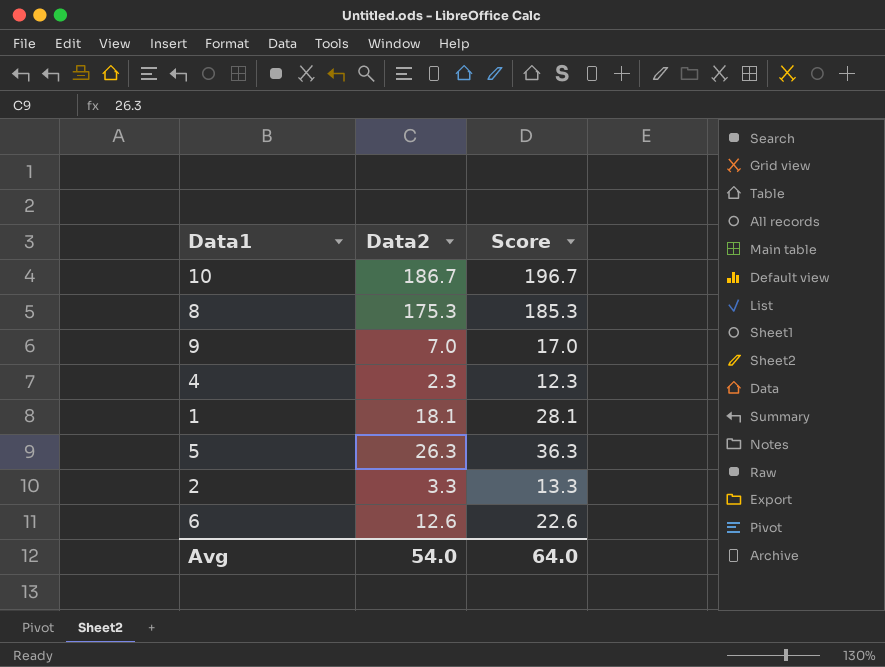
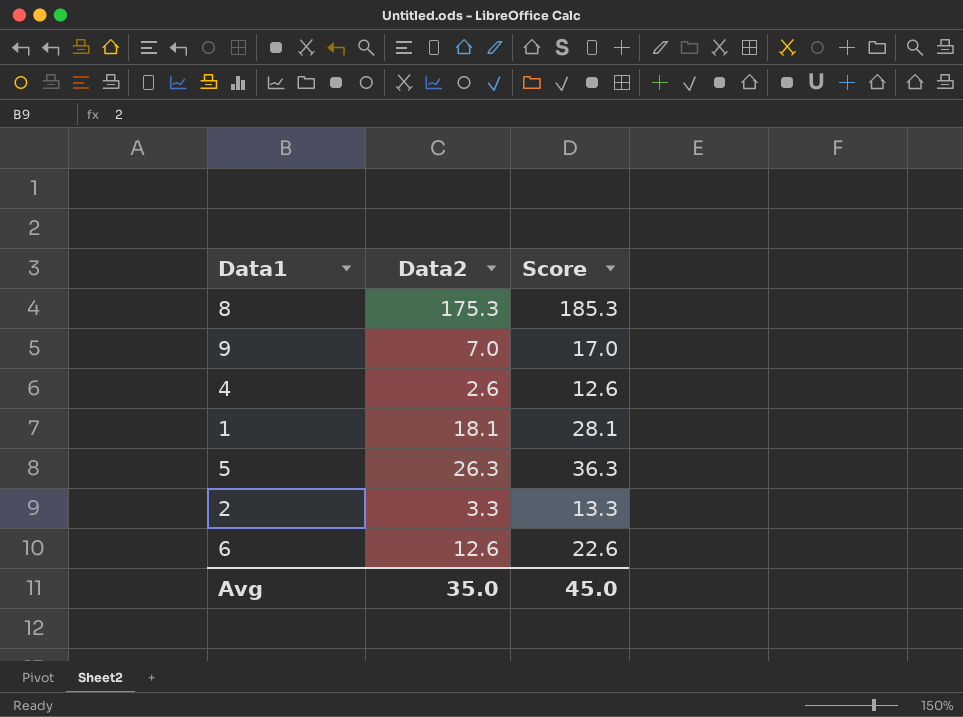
row 10: 186.7 | 196.7 -> none
4 | Data2: 2.3 -> 2.6
4 | Score: 12.3 -> 12.6
Avg | Data2: 54.0 -> 35.0
Avg | Score: 64.0 -> 45.0

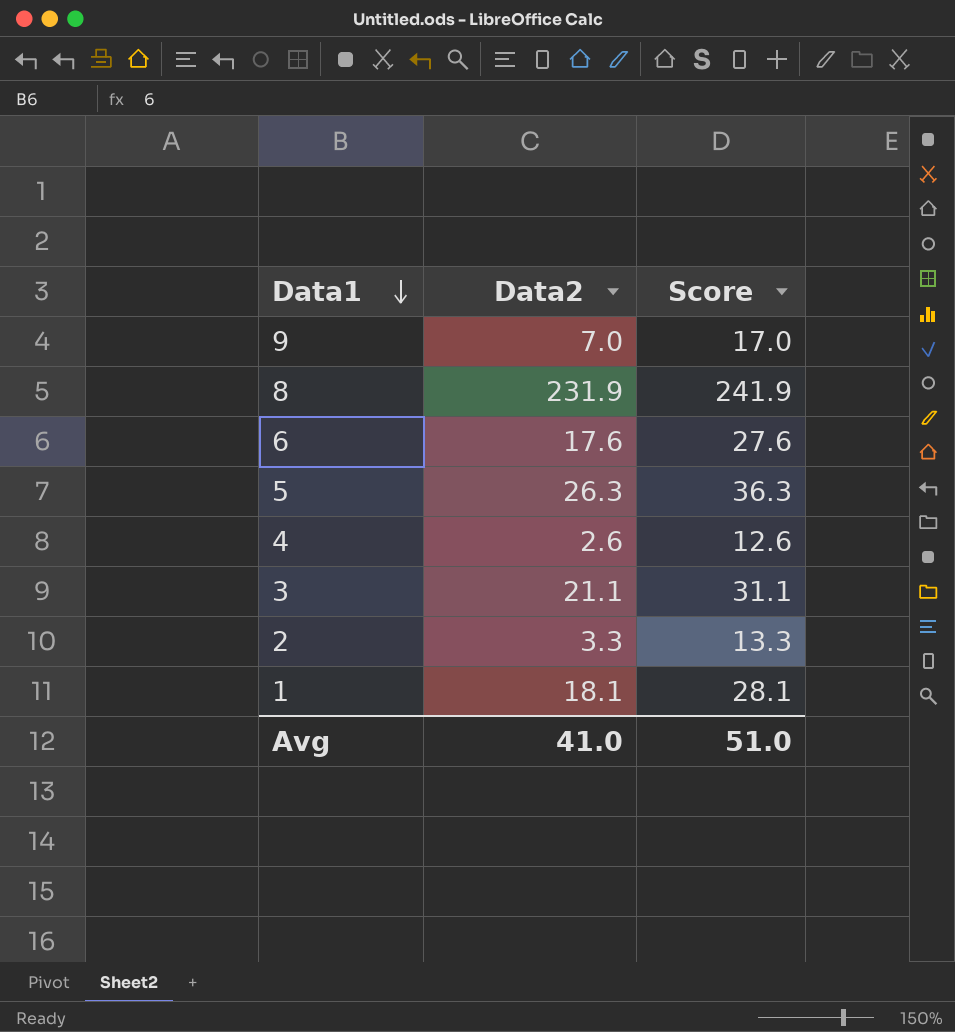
row order: none -> Data1 descending
8 | Data2: 175.3 -> 231.9
8 | Score: 185.3 -> 241.9
6 | Data2: 12.6 -> 17.6
6 | Score: 22.6 -> 27.6
row 3: none -> 21.1 | 31.1
Avg | Data2: 35.0 -> 41.0
Avg | Score: 45.0 -> 51.0

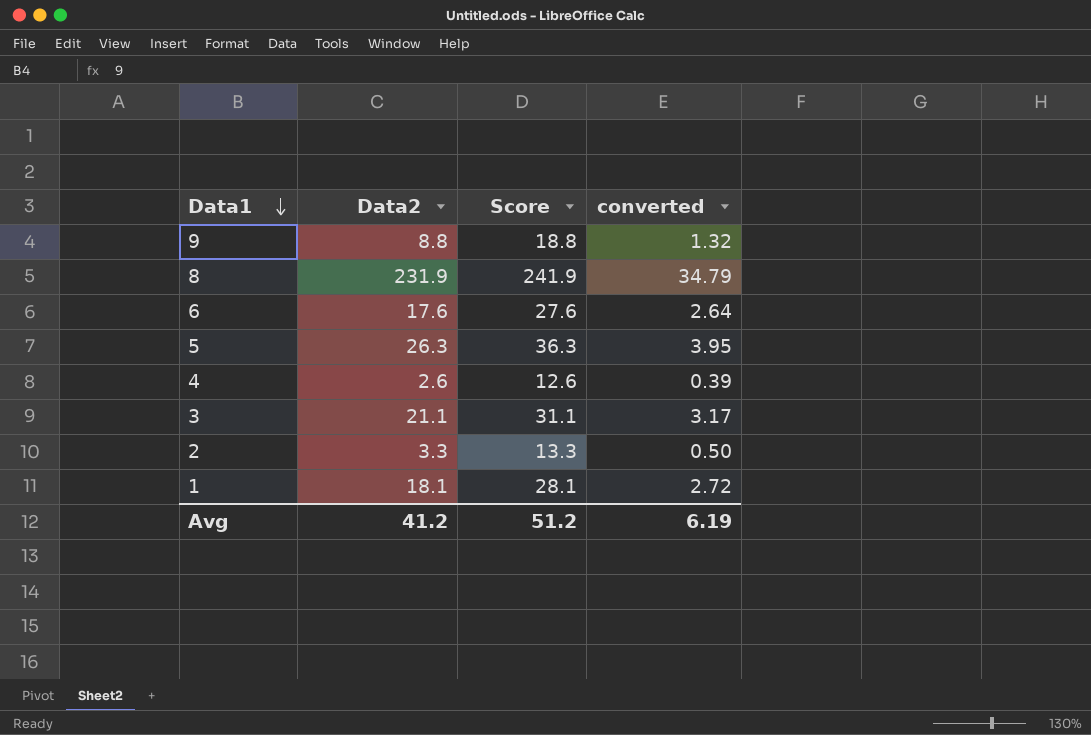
column converted | formula: none -> [Data2] * 0.15
9 | Data2: 7.0 -> 8.8
9 | Score: 17.0 -> 18.8
Avg | Data2: 41.0 -> 41.2
Avg | Score: 51.0 -> 51.2

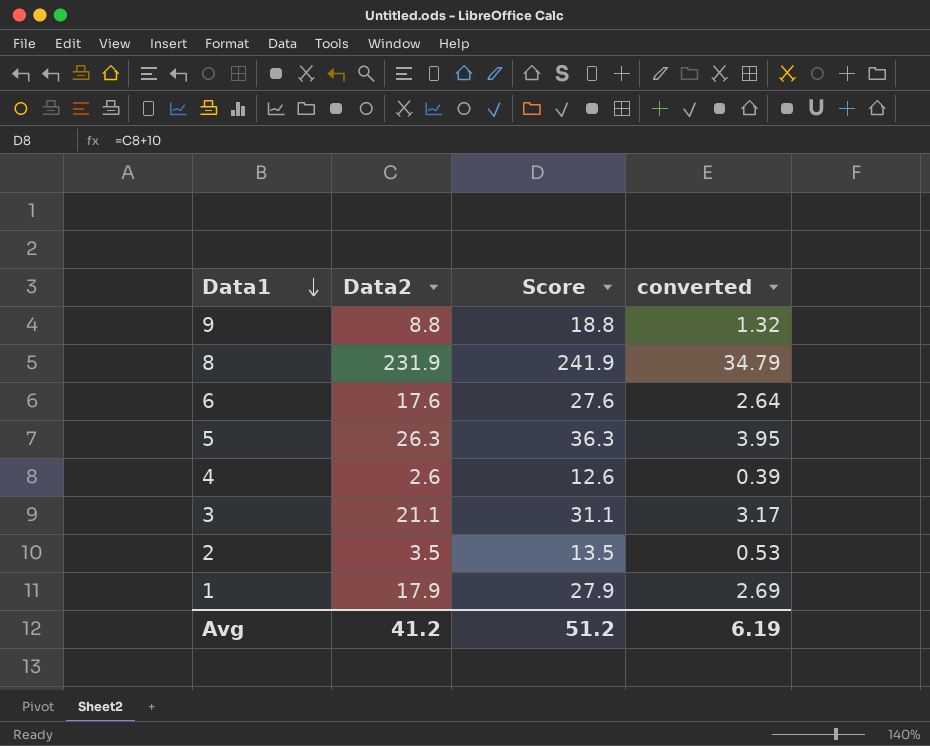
2 | Data2: 3.3 -> 3.5
2 | Score: 13.3 -> 13.5
2 | converted: 0.50 -> 0.53
1 | Data2: 18.1 -> 17.9
1 | Score: 28.1 -> 27.9
1 | converted: 2.72 -> 2.69

